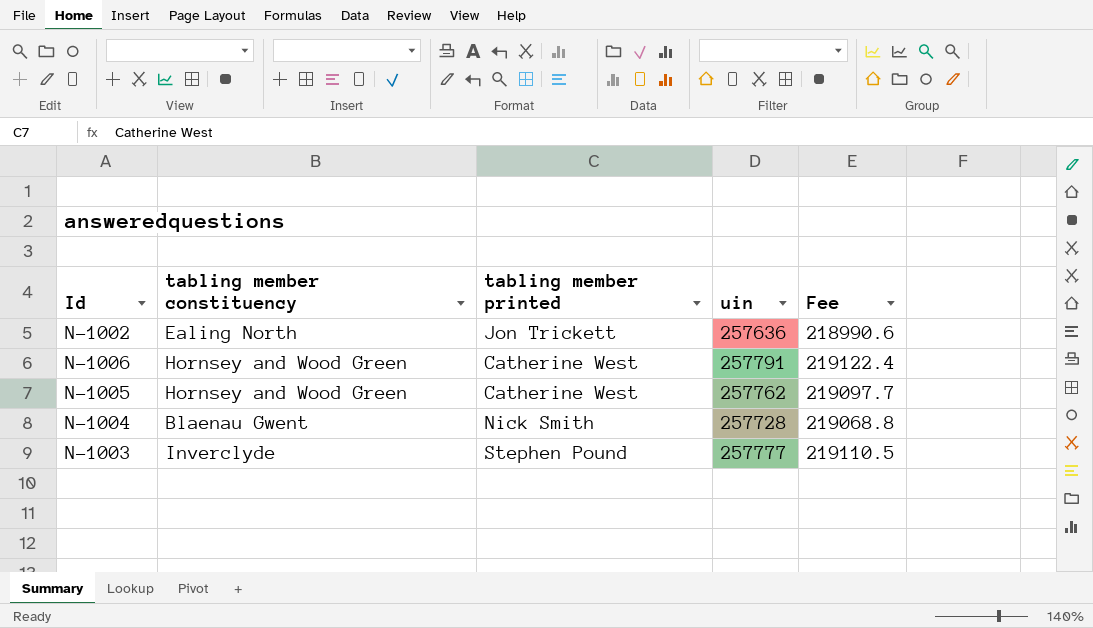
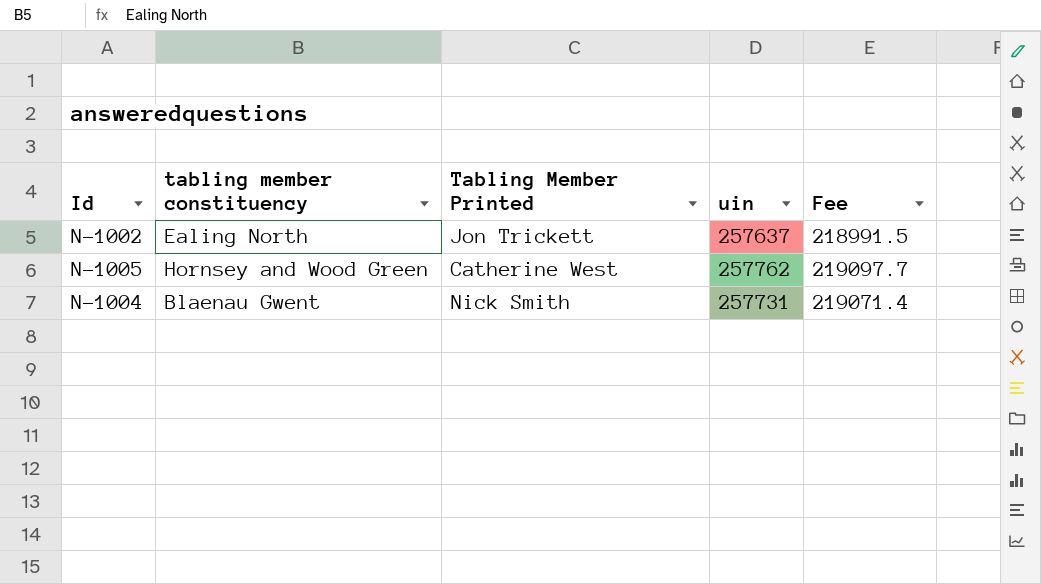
column name: tabling member printed -> Tabling Member Printed
row N-1006: Hornsey and Wood Green | Catherine West | 257791 | 219122.4 -> none
row N-1003: Inverclyde | Stephen Pound | 257777 | 219110.5 -> none
N-1002 | uin: 257636 -> 257637
N-1002 | Fee: 218990.6 -> 218991.5
N-1004 | uin: 257728 -> 257731
N-1004 | Fee: 219068.8 -> 219071.4

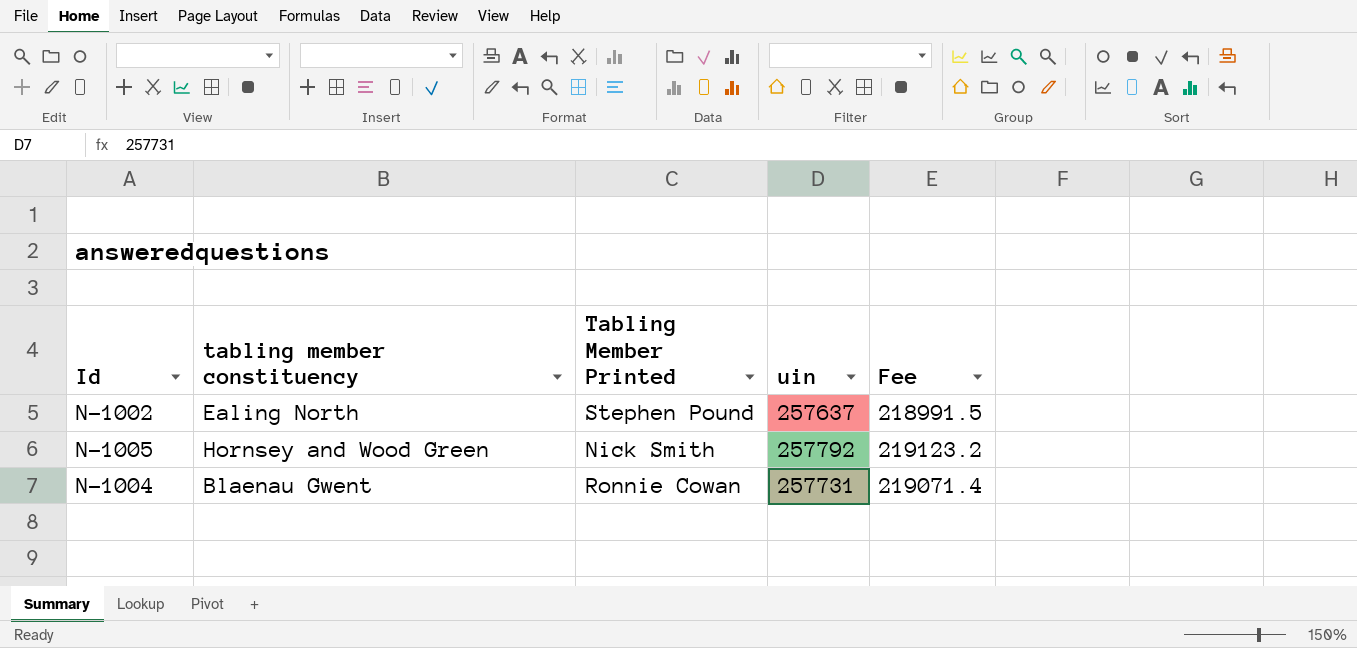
N-1002 | Tabling Member Printed: Jon Trickett -> Stephen Pound
N-1005 | Tabling Member Printed: Catherine West -> Nick Smith
N-1005 | uin: 257762 -> 257792
N-1005 | Fee: 219097.7 -> 219123.2
N-1004 | Tabling Member Printed: Nick Smith -> Ronnie Cowan

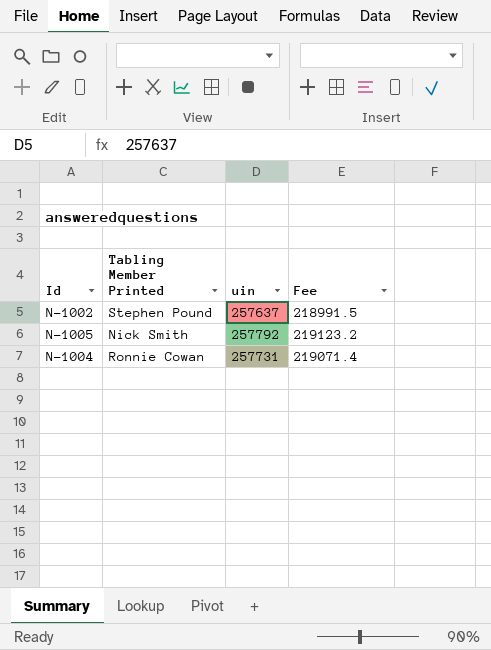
column tabling member constituency | position: 2 -> none

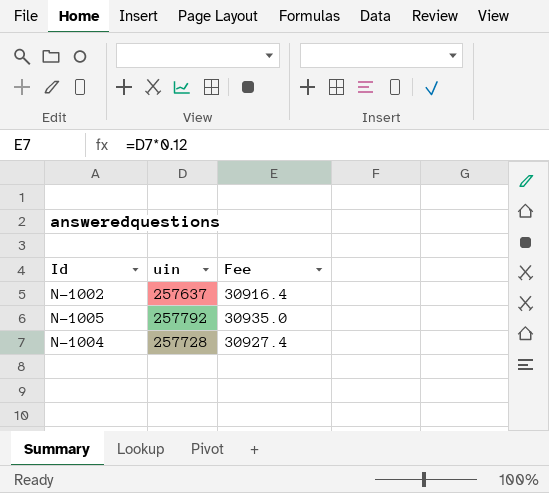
column Tabling Member Printed | position: 2 -> none
column Fee | formula: [uin] * 0.85 -> [uin] * 0.12
N-1004 | uin: 257731 -> 257728

